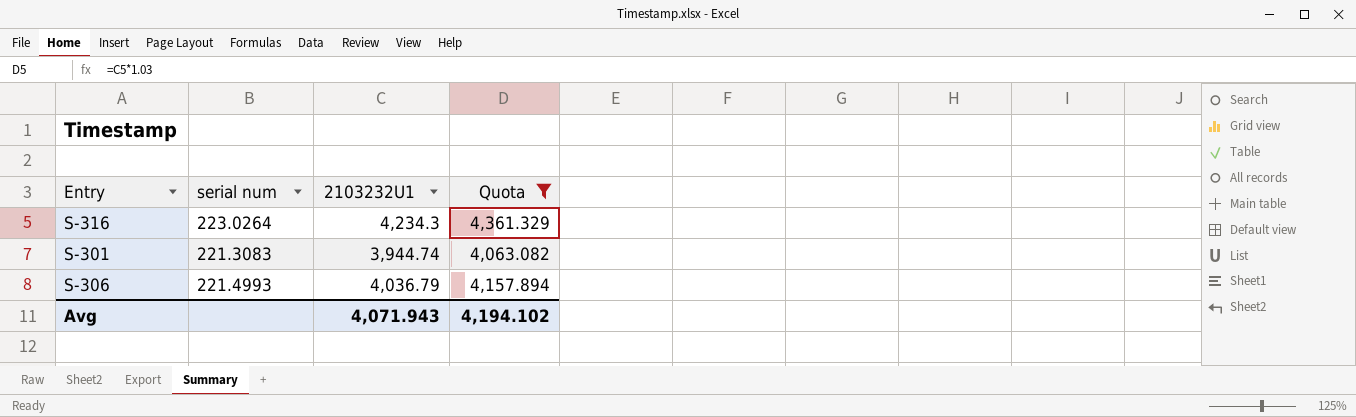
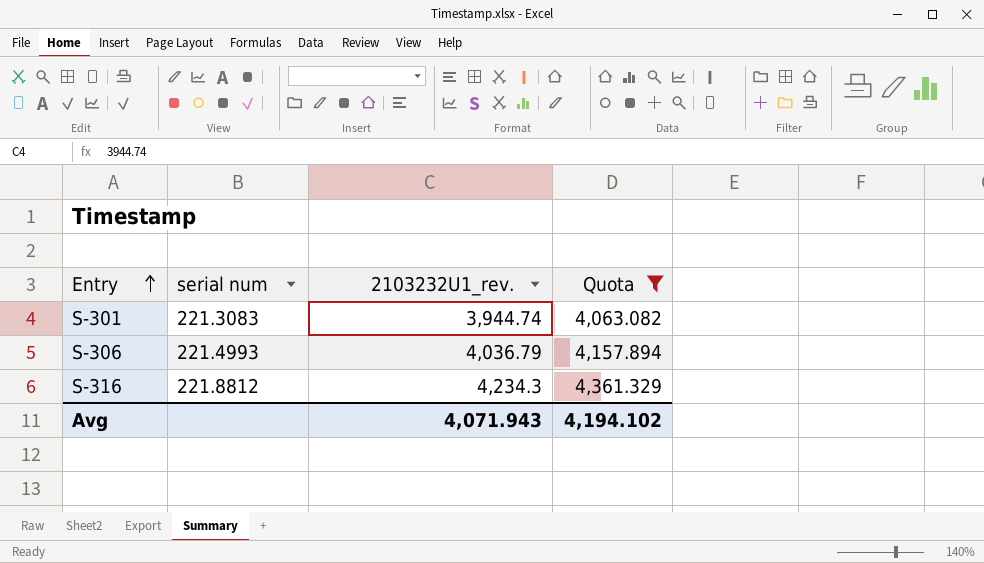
row order: none -> Entry ascending
column name: 2103232U1 -> 2103232U1_rev.
S-316 | serial num: 223.0264 -> 221.8812

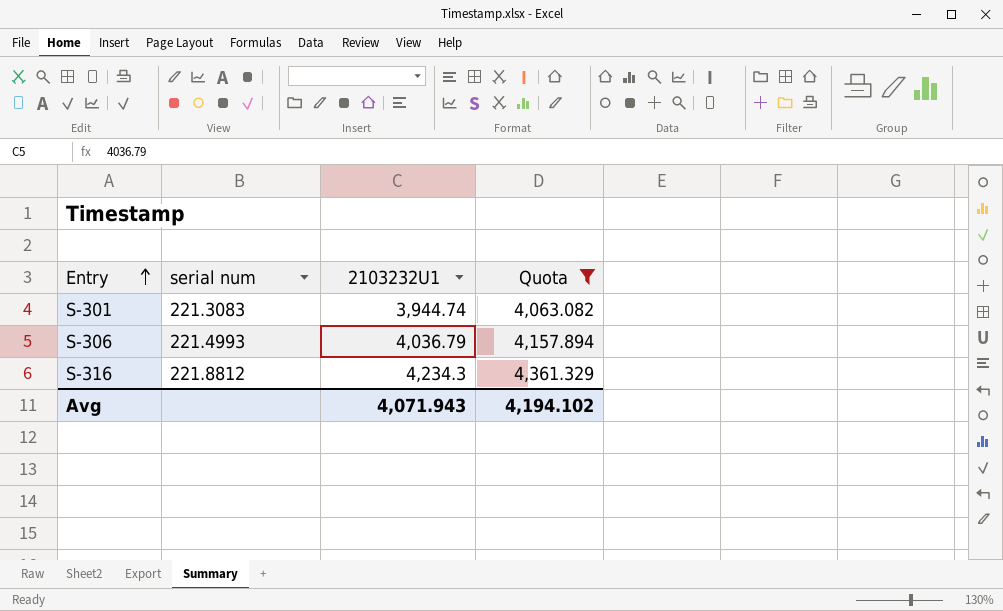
column name: 2103232U1_rev. -> 2103232U1

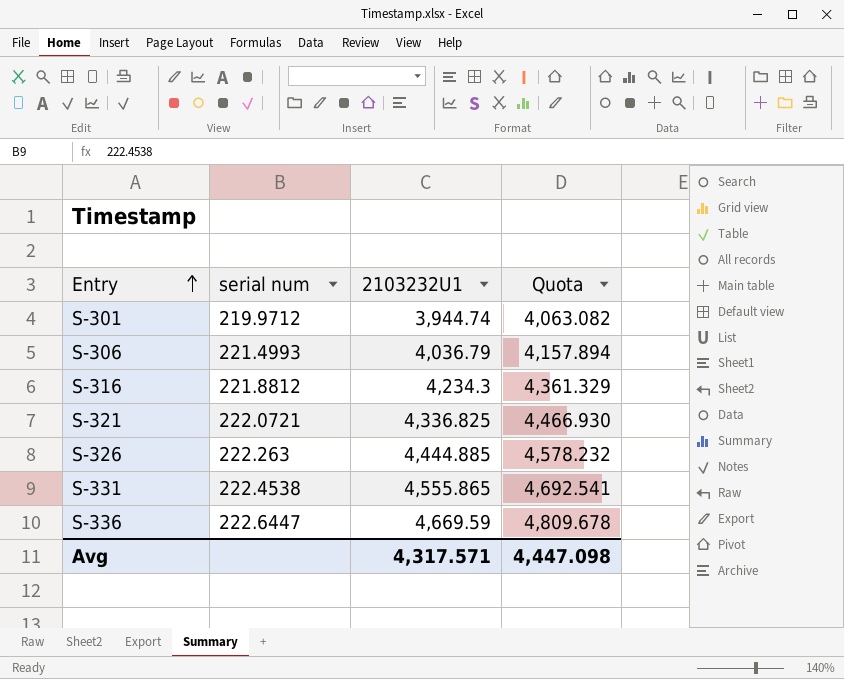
filter: Quota <= 4,361.329 -> none
S-301 | serial num: 221.3083 -> 219.9712
Avg | 2103232U1: 4,071.943 -> 4,317.571
Avg | Quota: 4,194.102 -> 4,447.098

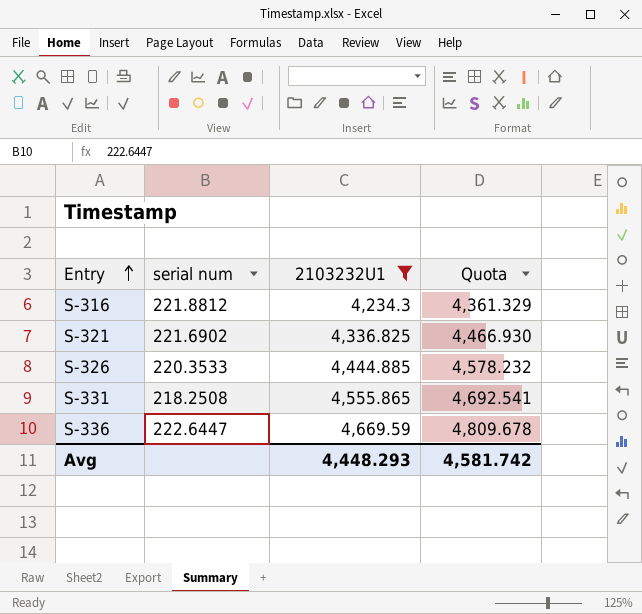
filter: none -> 2103232U1 >= 4,234.3
S-321 | serial num: 222.0721 -> 221.6902
S-326 | serial num: 222.263 -> 220.3533
S-331 | serial num: 222.4538 -> 218.2508
Avg | 2103232U1: 4,317.571 -> 4,448.293
Avg | Quota: 4,447.098 -> 4,581.742

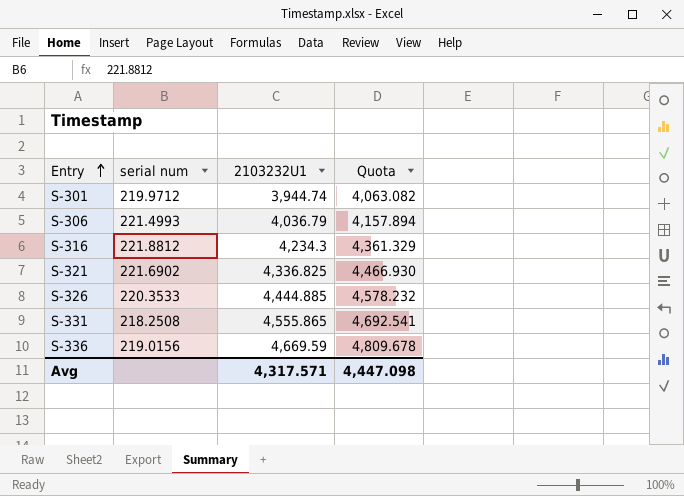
filter: 2103232U1 >= 4,234.3 -> none
S-336 | serial num: 222.6447 -> 219.0156
Avg | 2103232U1: 4,448.293 -> 4,317.571
Avg | Quota: 4,581.742 -> 4,447.098

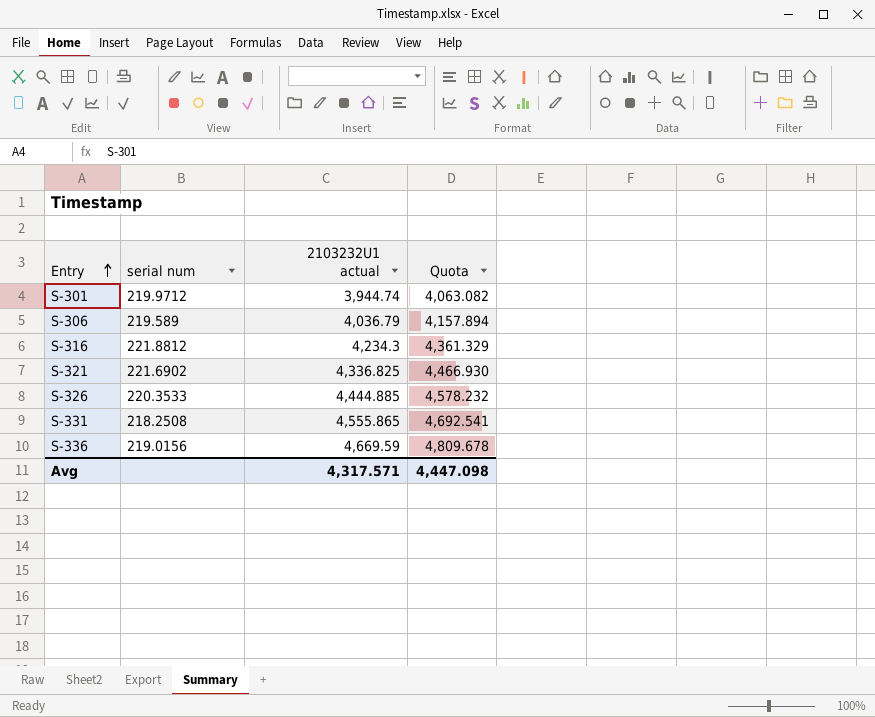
column name: 2103232U1 -> 2103232U1 actual
S-306 | serial num: 221.4993 -> 219.589

